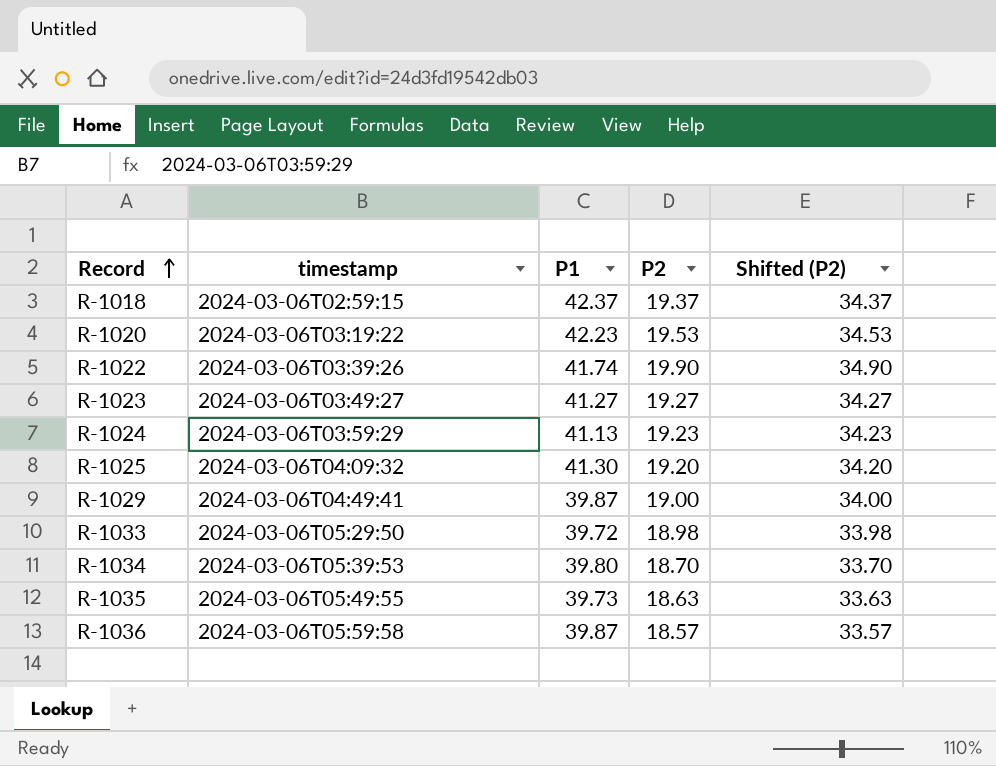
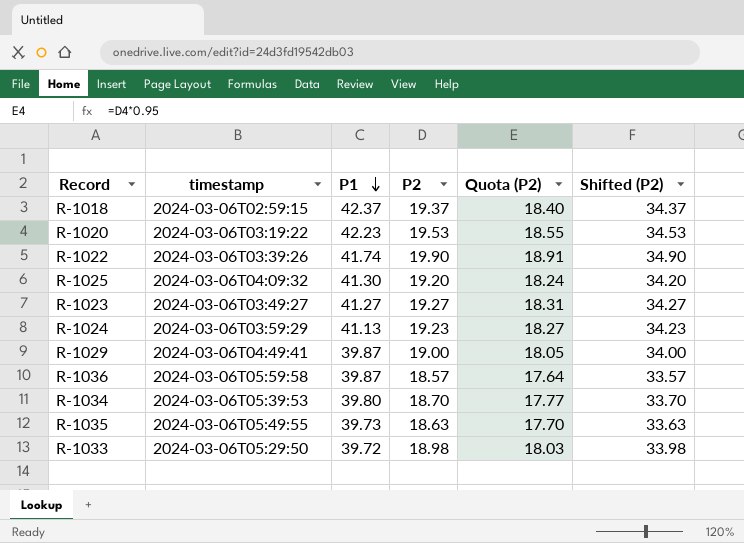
row order: Record ascending -> P1 descending
column Quota (P2) | formula: none -> [P2] * 0.95

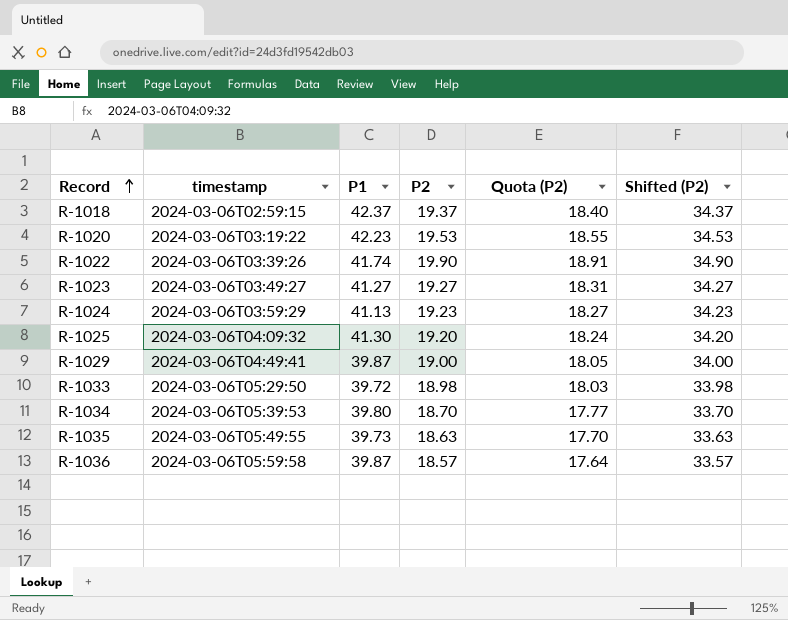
row order: P1 descending -> Record ascending

